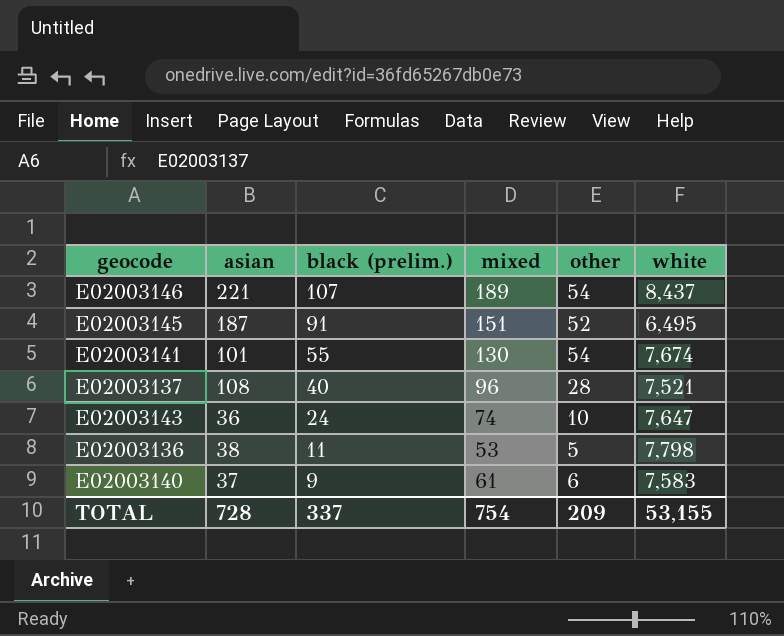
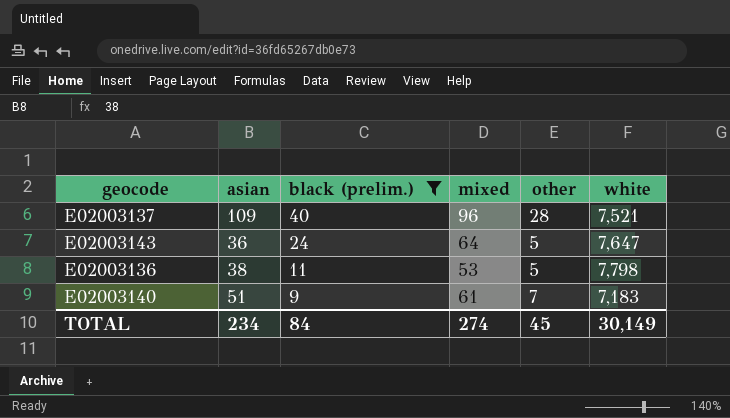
filter: none -> black (prelim.) <= 40
E02003137 | asian: 108 -> 109
E02003143 | mixed: 74 -> 64
E02003143 | other: 10 -> 5
E02003140 | asian: 37 -> 51
E02003140 | other: 6 -> 7
E02003140 | white: 7,583 -> 7,183
TOTAL | asian: 728 -> 234
TOTAL | black (prelim.): 337 -> 84
TOTAL | mixed: 754 -> 274
TOTAL | other: 209 -> 45
TOTAL | white: 53,155 -> 30,149

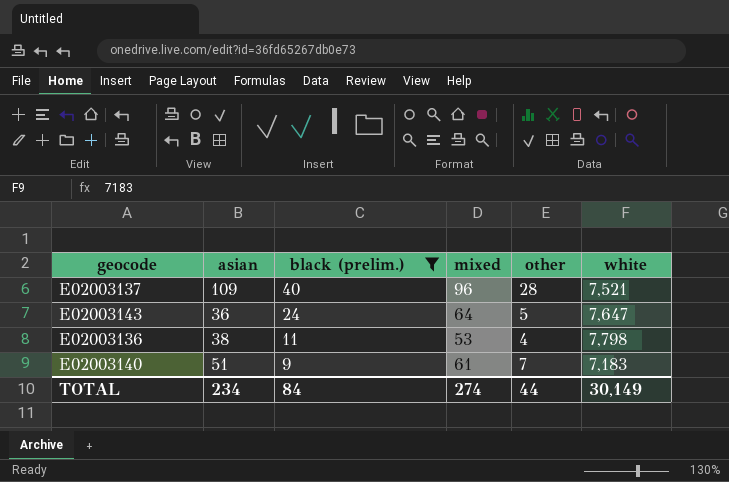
E02003136 | other: 5 -> 4
TOTAL | other: 45 -> 44

